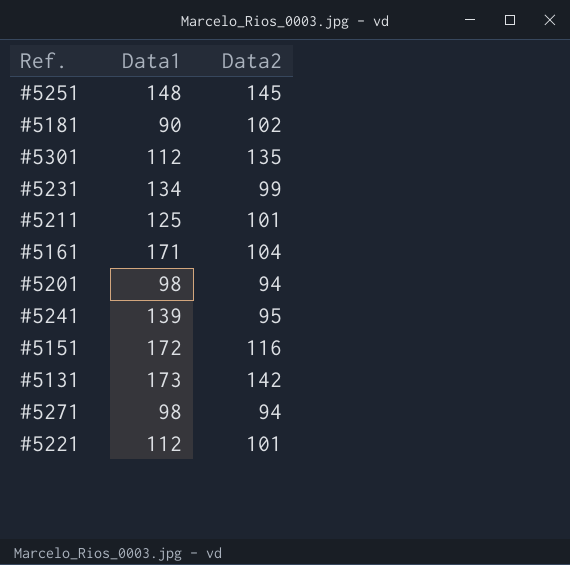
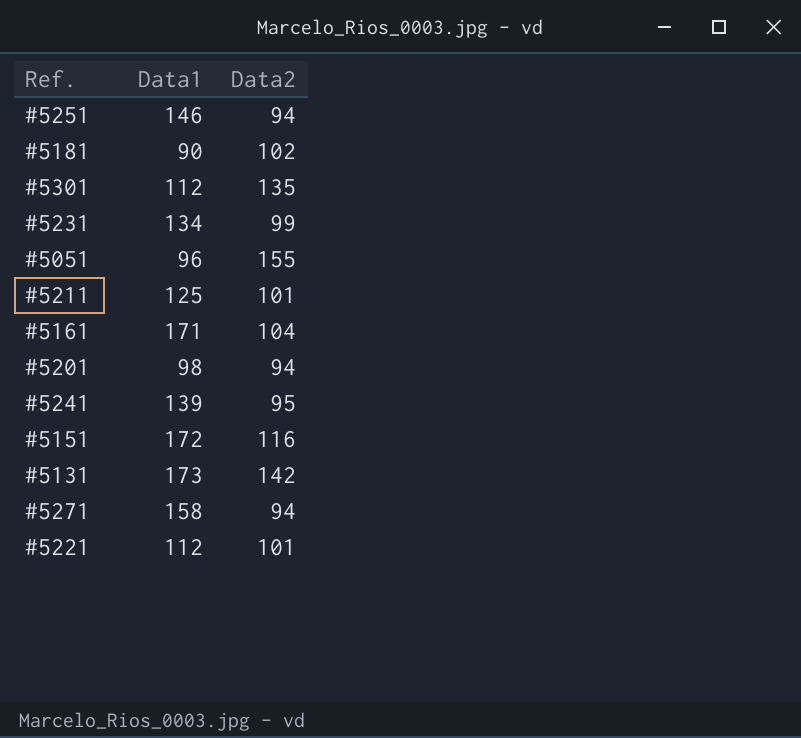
#5251 | Data1: 148 -> 146
#5251 | Data2: 145 -> 94
row #5051: none -> 96 | 155
#5271 | Data1: 98 -> 158

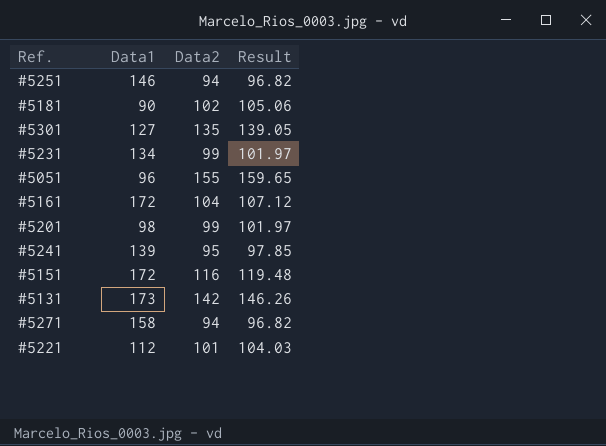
column Result | formula: none -> [Data2] * 1.03
row #5211: 125 | 101 -> none
#5301 | Data1: 112 -> 127
#5161 | Data1: 171 -> 172
#5201 | Data2: 94 -> 99

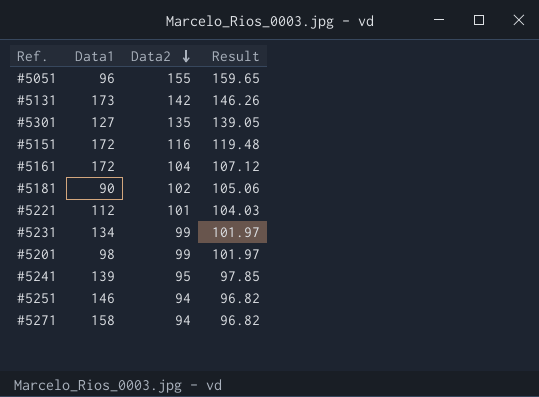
row order: none -> Data2 descending

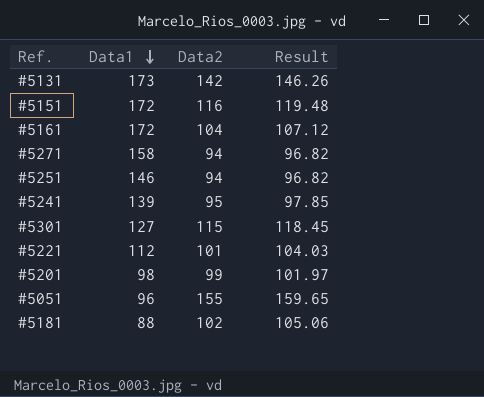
row order: Data2 descending -> Data1 descending
row #5231: 134 | 99 | 101.97 -> none
#5301 | Data2: 135 -> 115
#5301 | Result: 139.05 -> 118.45
#5181 | Data1: 90 -> 88

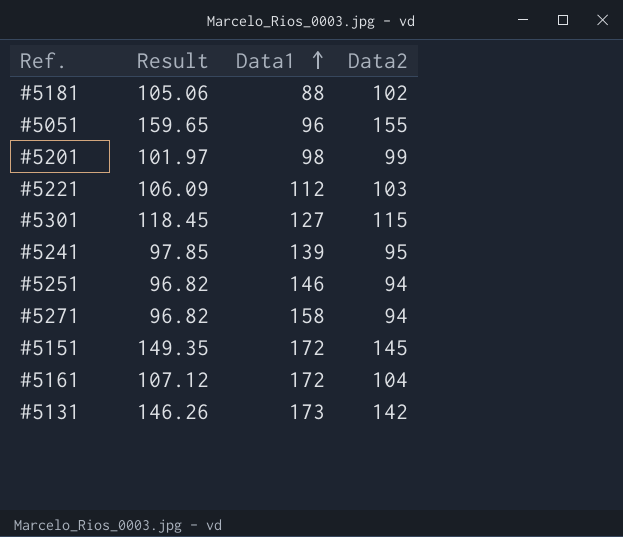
row order: Data1 descending -> Data1 ascending
column Result | position: 4 -> 2
#5221 | Result: 104.03 -> 106.09
#5221 | Data2: 101 -> 103
#5151 | Result: 119.48 -> 149.35
#5151 | Data2: 116 -> 145

